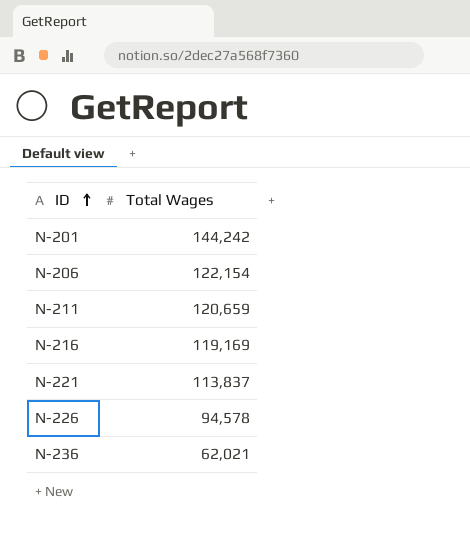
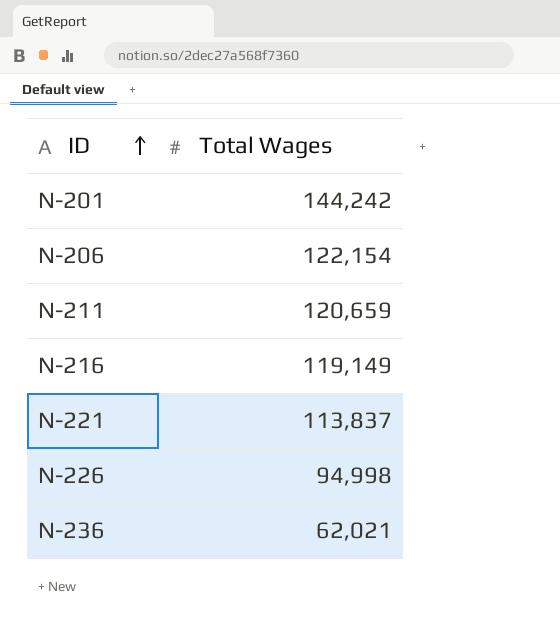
N-216 | Total Wages: 119,169 -> 119,149
N-226 | Total Wages: 94,578 -> 94,998

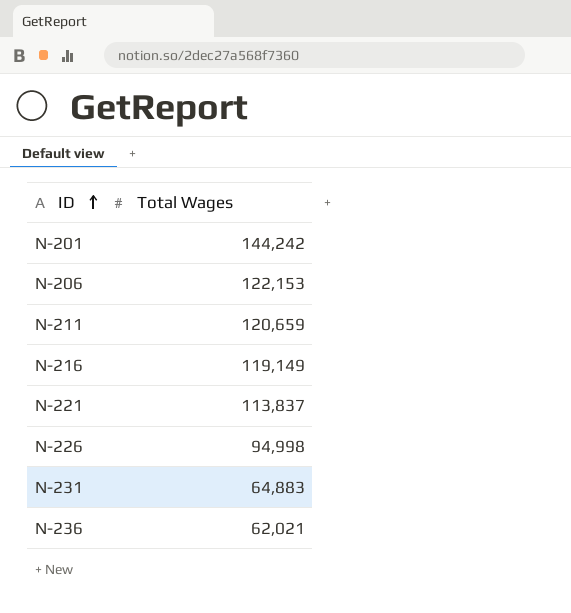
N-206 | Total Wages: 122,154 -> 122,153
row N-231: none -> 64,883

